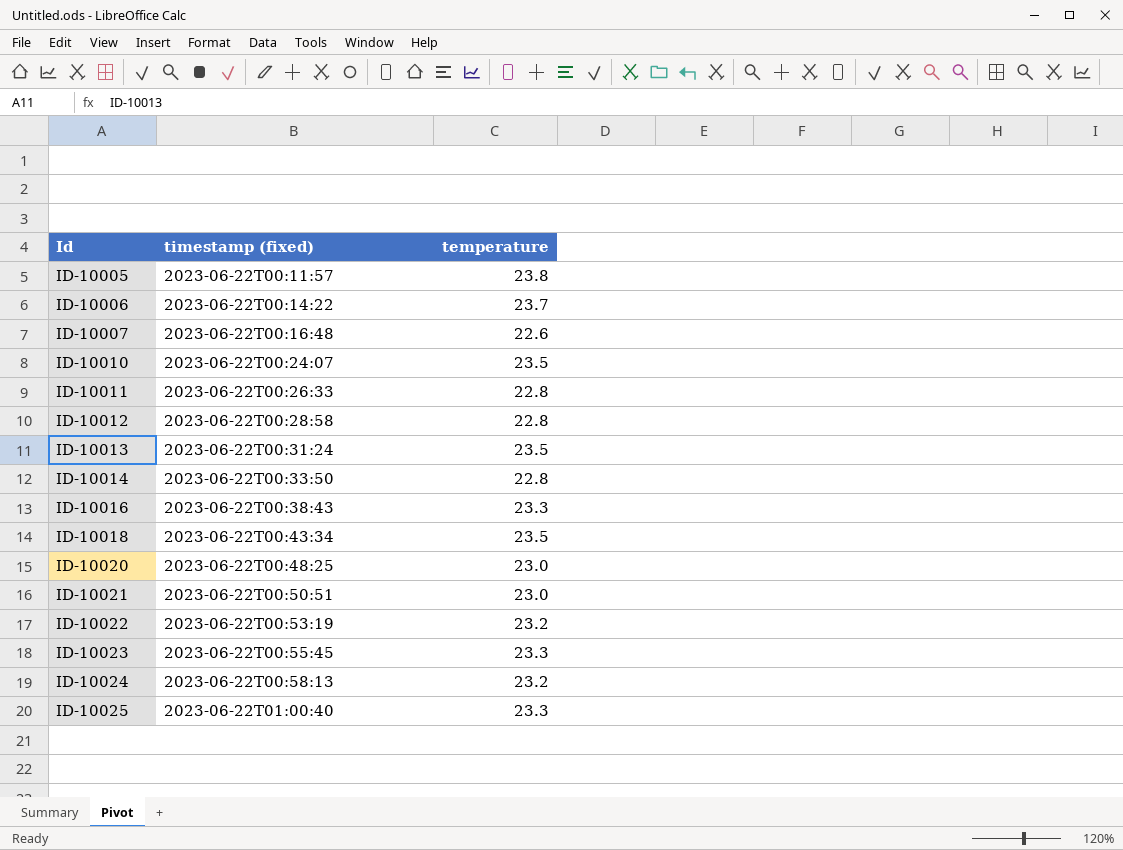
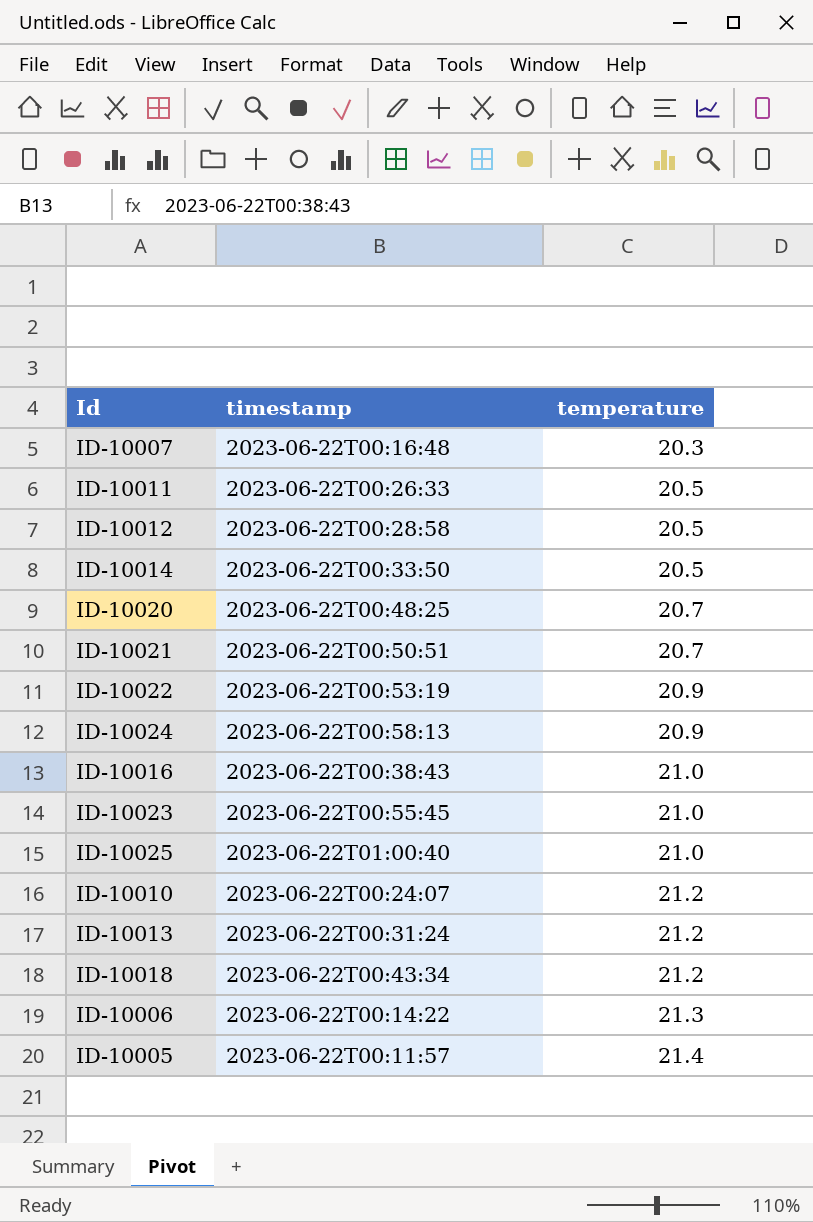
row order: Id ascending -> temperature ascending
column name: timestamp (fixed) -> timestamp
ID-10007 | temperature: 22.6 -> 20.3
ID-10011 | temperature: 22.8 -> 20.5
ID-10012 | temperature: 22.8 -> 20.5
ID-10014 | temperature: 22.8 -> 20.5
ID-10020 | temperature: 23.0 -> 20.7
ID-10021 | temperature: 23.0 -> 20.7
ID-10022 | temperature: 23.2 -> 20.9
ID-10024 | temperature: 23.2 -> 20.9
ID-10016 | temperature: 23.3 -> 21.0
ID-10023 | temperature: 23.3 -> 21.0
ID-10025 | temperature: 23.3 -> 21.0
ID-10010 | temperature: 23.5 -> 21.2
ID-10013 | temperature: 23.5 -> 21.2
ID-10018 | temperature: 23.5 -> 21.2
ID-10006 | temperature: 23.7 -> 21.3
ID-10005 | temperature: 23.8 -> 21.4

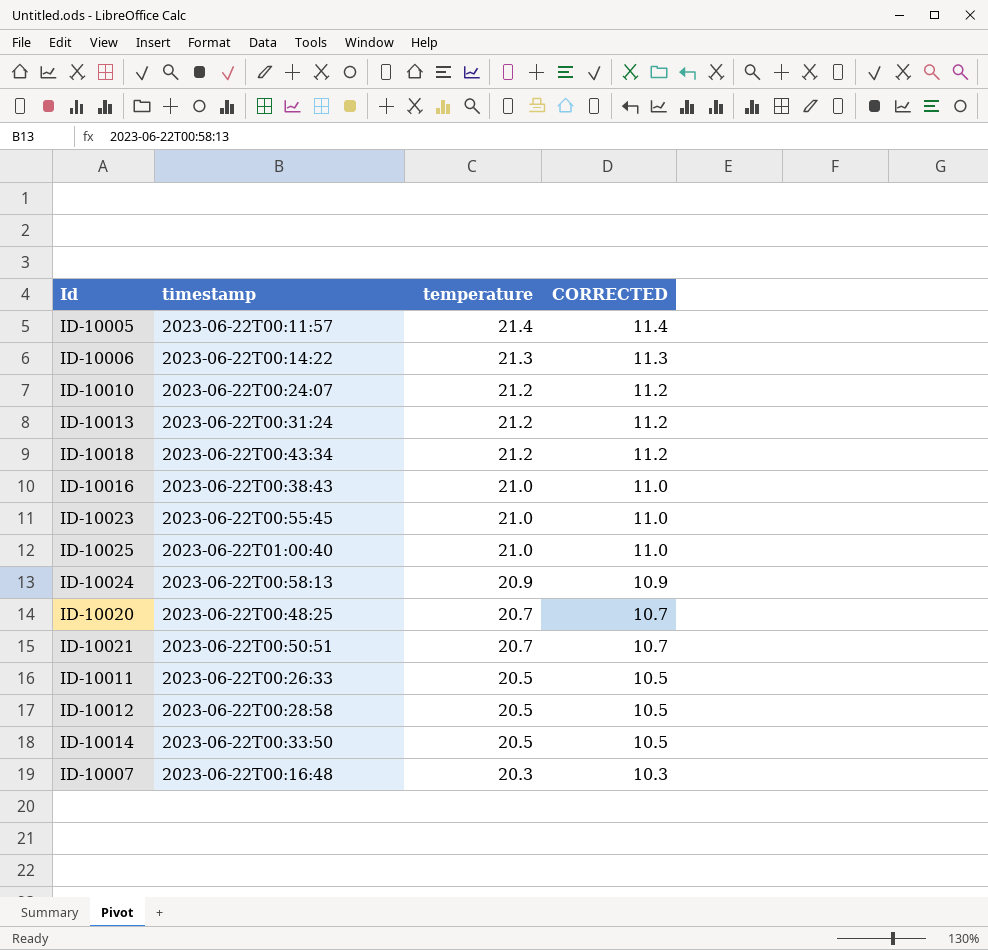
row order: temperature ascending -> temperature descending
column CORRECTED | formula: none -> [temperature] - 10
row ID-10022: 2023-06-22T00:53:19 | 20.9 -> none

